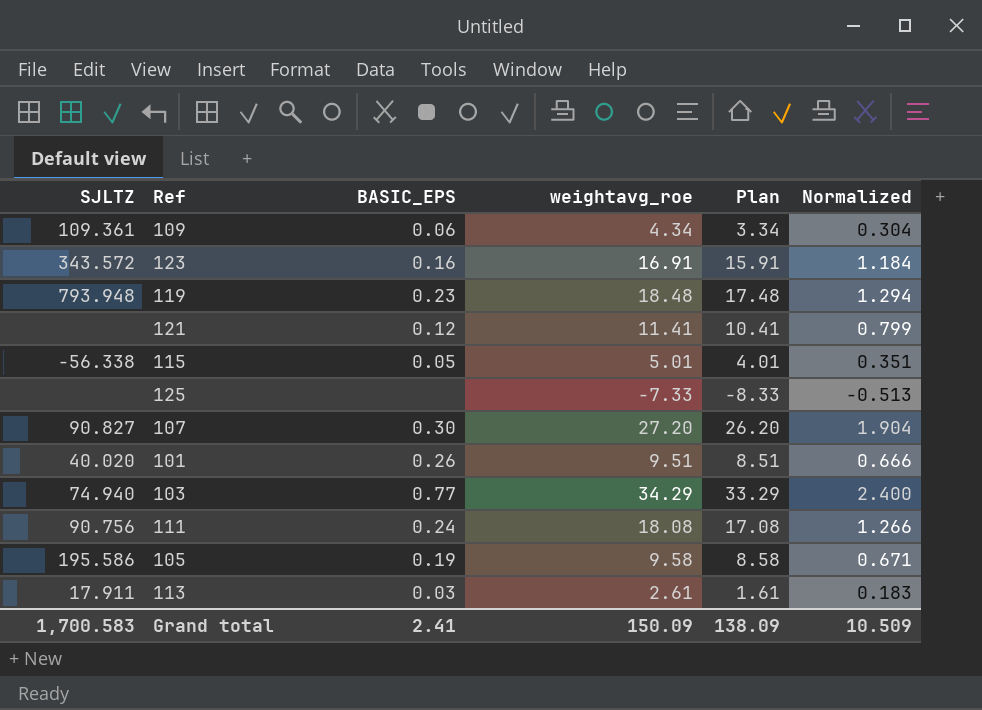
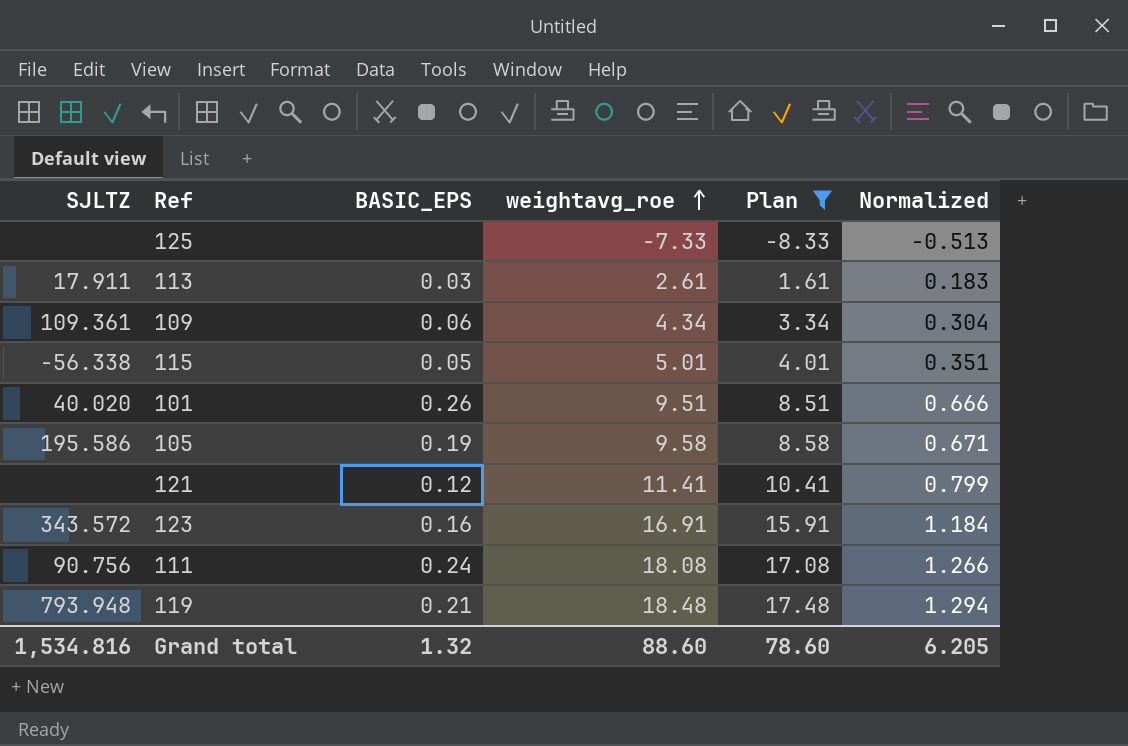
filter: none -> Plan <= 17.48
row order: none -> weightavg_roe ascending
119 | BASIC_EPS: 0.23 -> 0.21
Grand total | SJLTZ: 1,700.583 -> 1,534.816
Grand total | BASIC_EPS: 2.41 -> 1.32
Grand total | weightavg_roe: 150.09 -> 88.60
Grand total | Plan: 138.09 -> 78.60
Grand total | Normalized: 10.509 -> 6.205

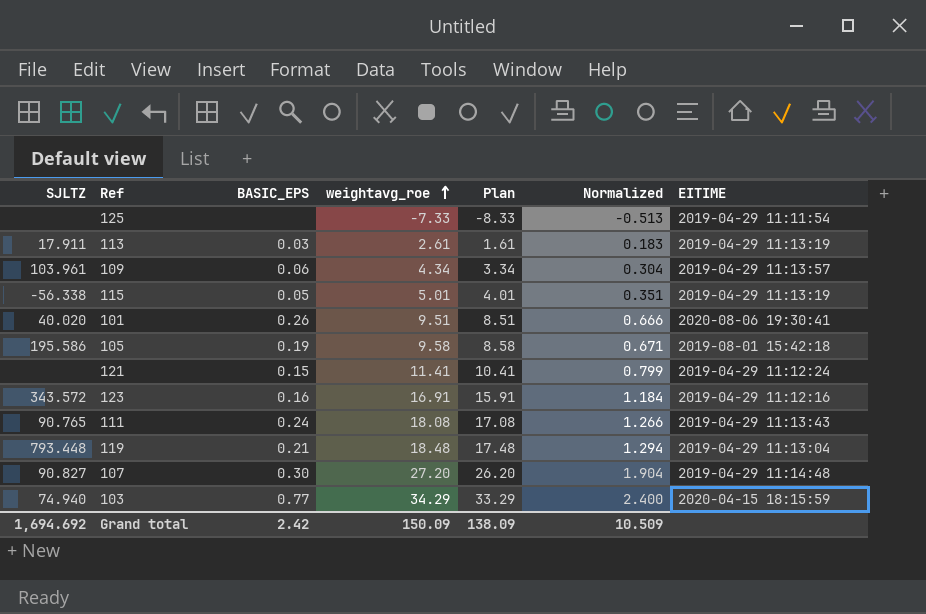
filter: Plan <= 17.48 -> none
column EITIME | position: none -> 7
109 | SJLTZ: 109.361 -> 103.961
121 | BASIC_EPS: 0.12 -> 0.15
111 | SJLTZ: 90.756 -> 90.765
119 | SJLTZ: 793.948 -> 793.448
Grand total | SJLTZ: 1,534.816 -> 1,694.692
Grand total | BASIC_EPS: 1.32 -> 2.42
Grand total | weightavg_roe: 88.60 -> 150.09
Grand total | Plan: 78.60 -> 138.09
Grand total | Normalized: 6.205 -> 10.509

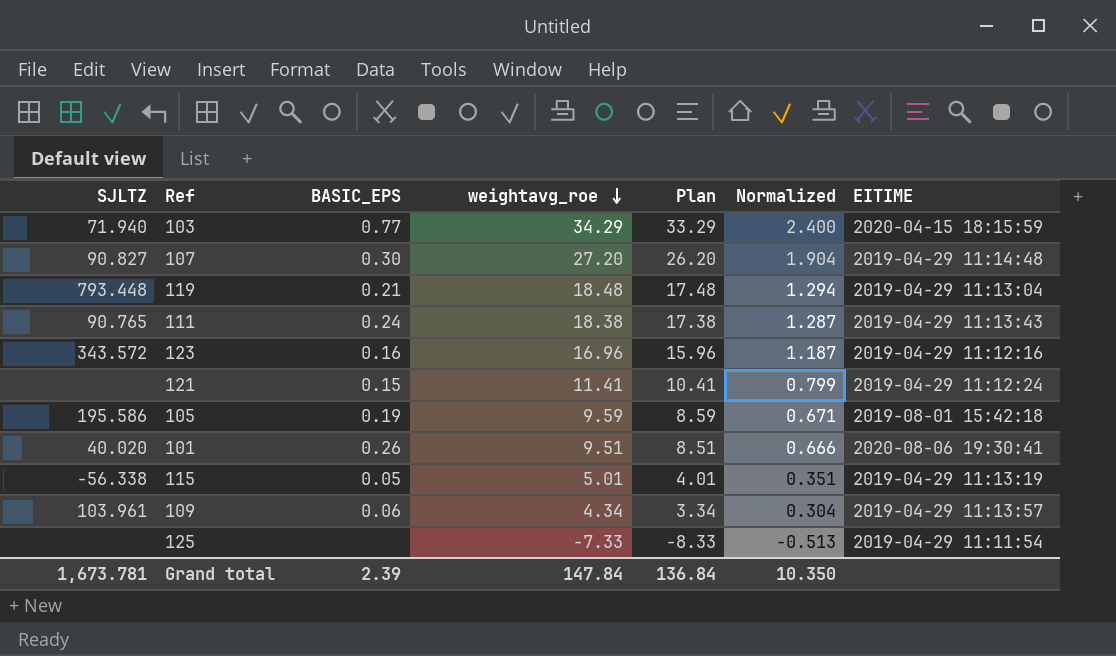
row order: weightavg_roe ascending -> weightavg_roe descending
row 113: 17.911 | 0.03 | 2.61 | 1.61 | 0.183 | 2019-04-29 11:13:19 -> none
103 | SJLTZ: 74.940 -> 71.940
111 | weightavg_roe: 18.08 -> 18.38
111 | Plan: 17.08 -> 17.38
111 | Normalized: 1.266 -> 1.287
123 | weightavg_roe: 16.91 -> 16.96
123 | Plan: 15.91 -> 15.96
123 | Normalized: 1.184 -> 1.187
105 | weightavg_roe: 9.58 -> 9.59
105 | Plan: 8.58 -> 8.59
Grand total | SJLTZ: 1,694.692 -> 1,673.781
Grand total | BASIC_EPS: 2.42 -> 2.39
Grand total | weightavg_roe: 150.09 -> 147.84
Grand total | Plan: 138.09 -> 136.84
Grand total | Normalized: 10.509 -> 10.350

